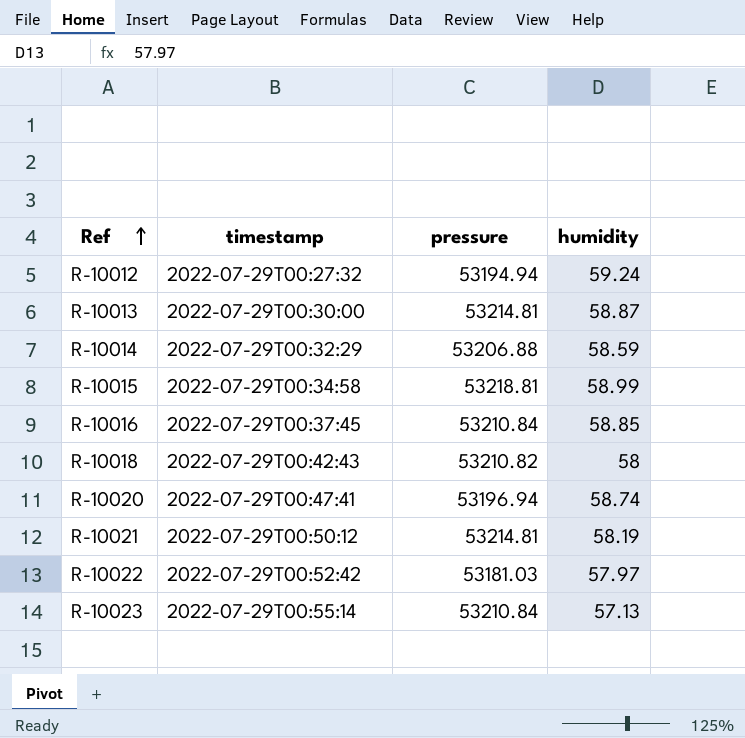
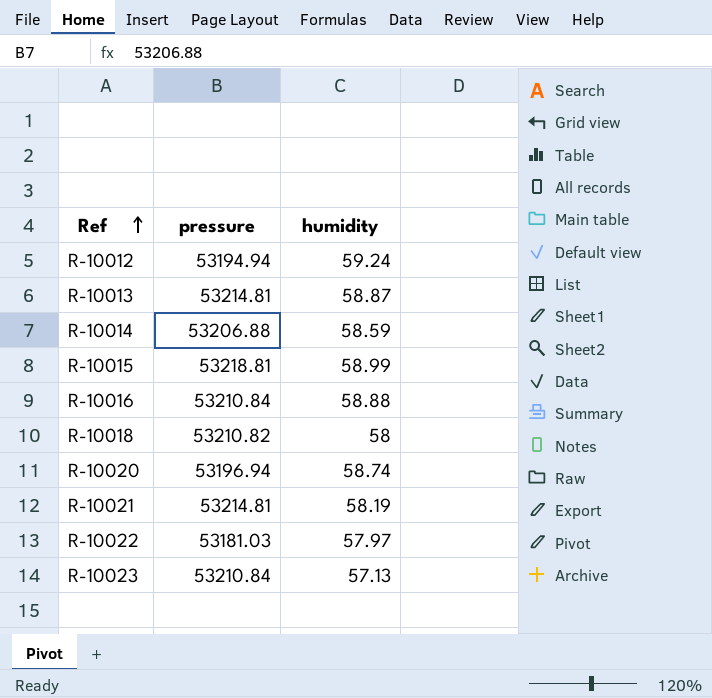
column timestamp | position: 2 -> none
R-10016 | humidity: 58.85 -> 58.88

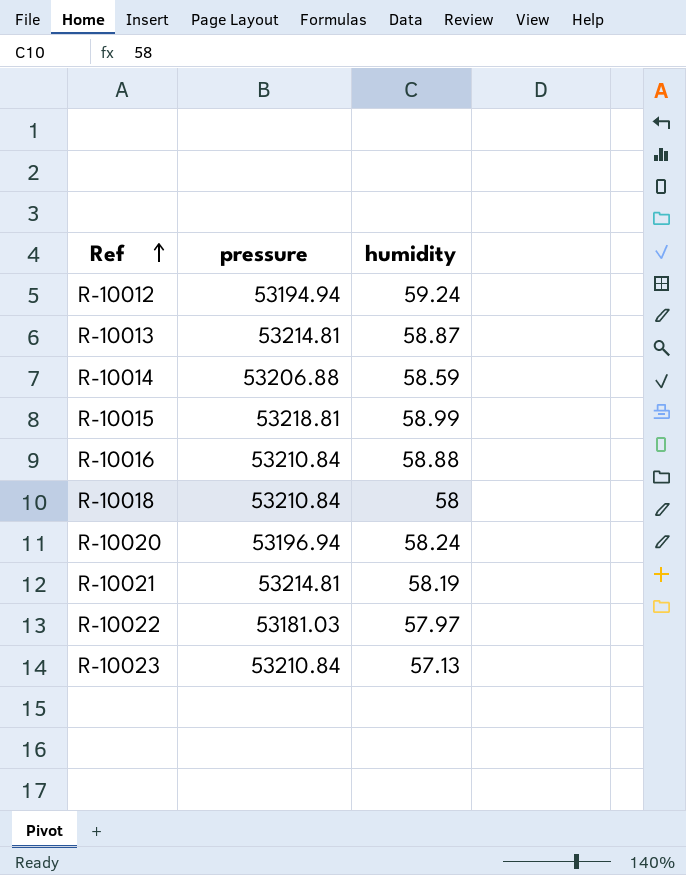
R-10018 | pressure: 53210.82 -> 53210.84
R-10020 | humidity: 58.74 -> 58.24

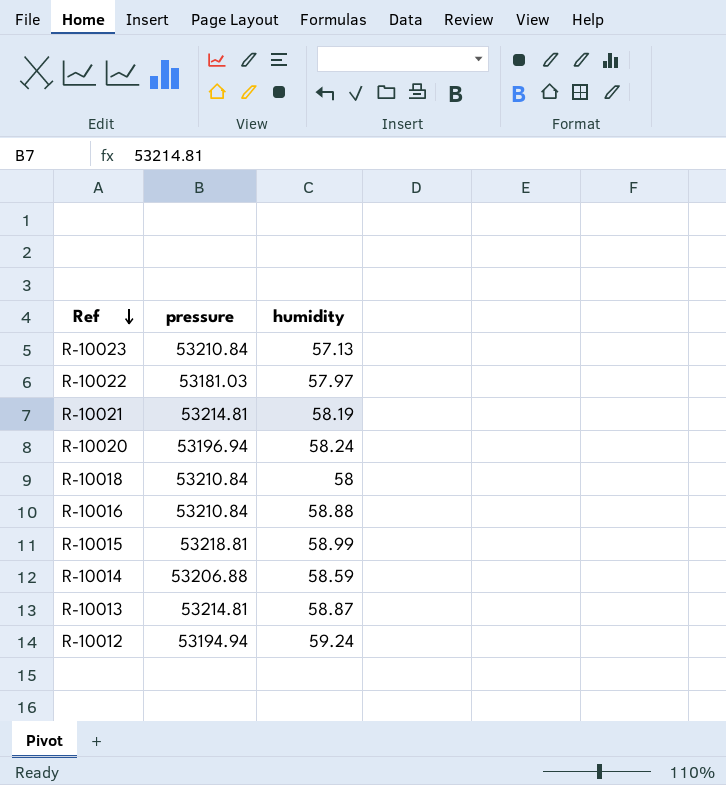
row order: Ref ascending -> Ref descending

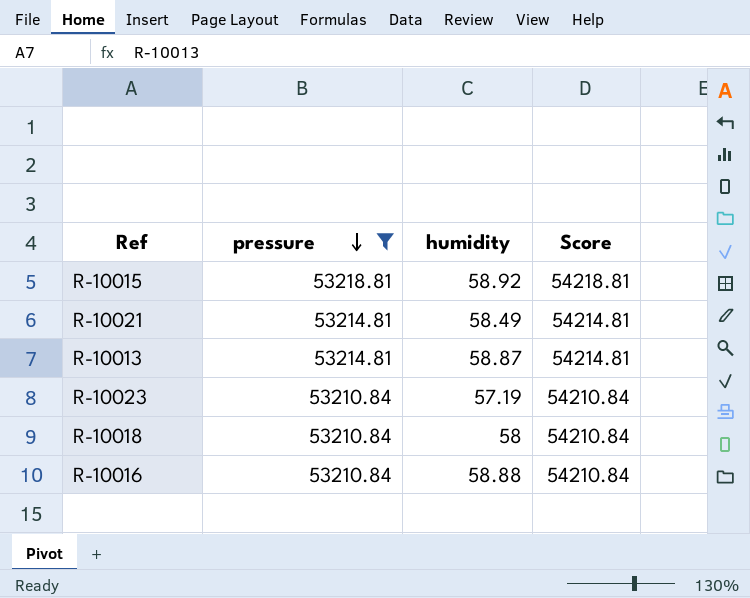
filter: none -> pressure >= 53210.84
row order: Ref descending -> pressure descending
column Score | formula: none -> [pressure] + 1000
R-10015 | humidity: 58.99 -> 58.92
R-10021 | humidity: 58.19 -> 58.49
R-10023 | humidity: 57.13 -> 57.19

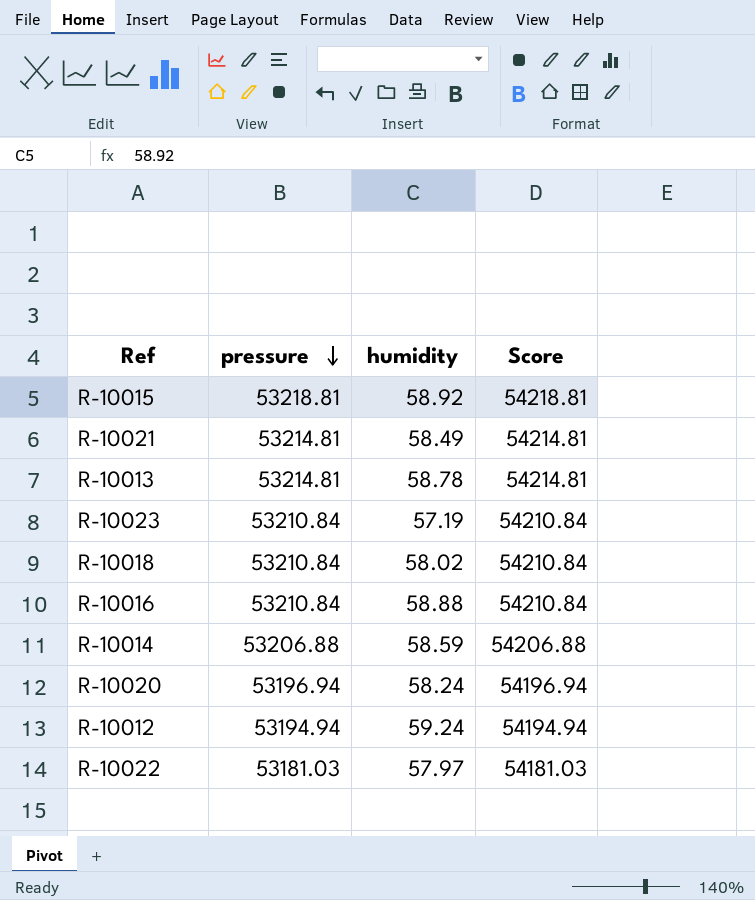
filter: pressure >= 53210.84 -> none
R-10013 | humidity: 58.87 -> 58.78
R-10018 | humidity: 58 -> 58.02

